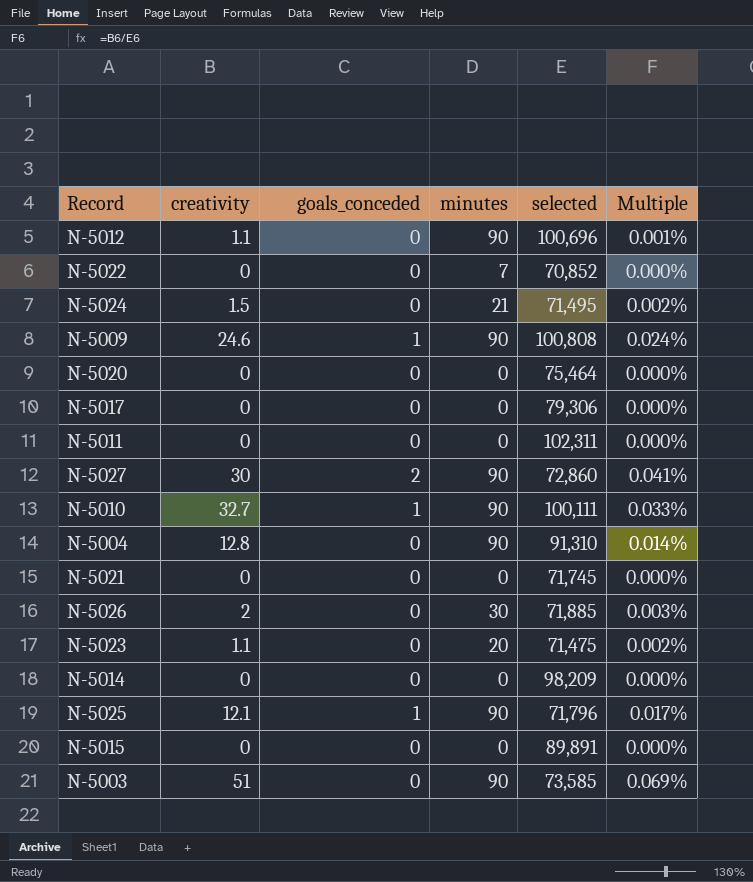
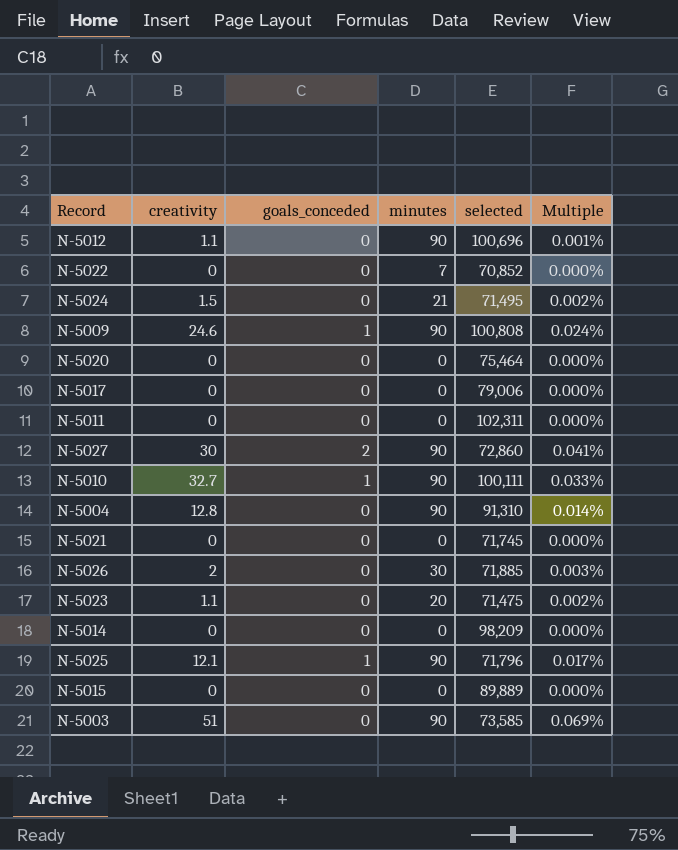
N-5017 | selected: 79,306 -> 79,006
N-5015 | selected: 89,891 -> 89,889

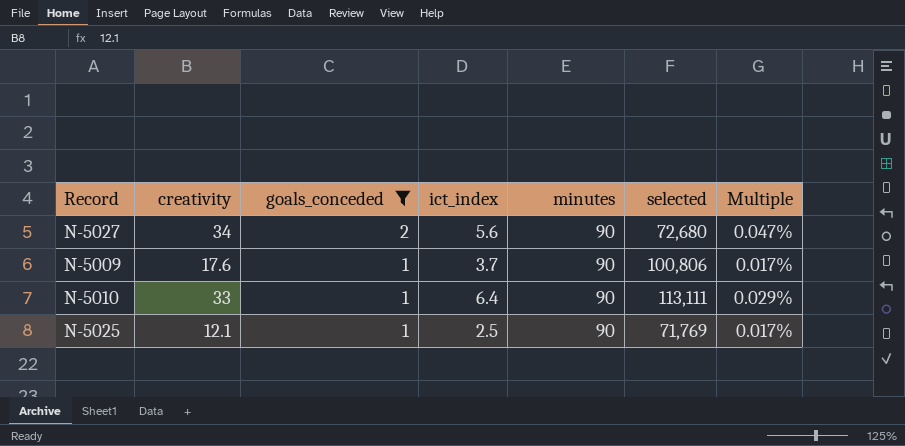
filter: none -> goals_conceded != 0
row order: none -> goals_conceded descending
column ict_index | position: none -> 4
N-5027 | creativity: 30 -> 34
N-5027 | selected: 72,860 -> 72,680
N-5027 | Multiple: 0.041% -> 0.047%
N-5009 | creativity: 24.6 -> 17.6
N-5009 | selected: 100,808 -> 100,806
N-5009 | Multiple: 0.024% -> 0.017%
N-5010 | creativity: 32.7 -> 33
N-5010 | selected: 100,111 -> 113,111
N-5010 | Multiple: 0.033% -> 0.029%
N-5025 | selected: 71,796 -> 71,769

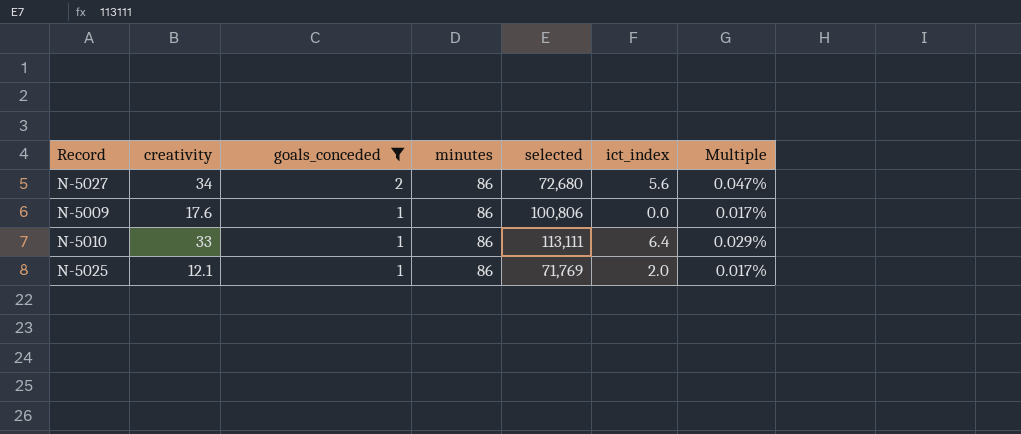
column ict_index | position: 4 -> 6
N-5027 | minutes: 90 -> 86
N-5009 | minutes: 90 -> 86
N-5009 | ict_index: 3.7 -> 0.0
N-5010 | minutes: 90 -> 86
N-5025 | minutes: 90 -> 86
N-5025 | ict_index: 2.5 -> 2.0

